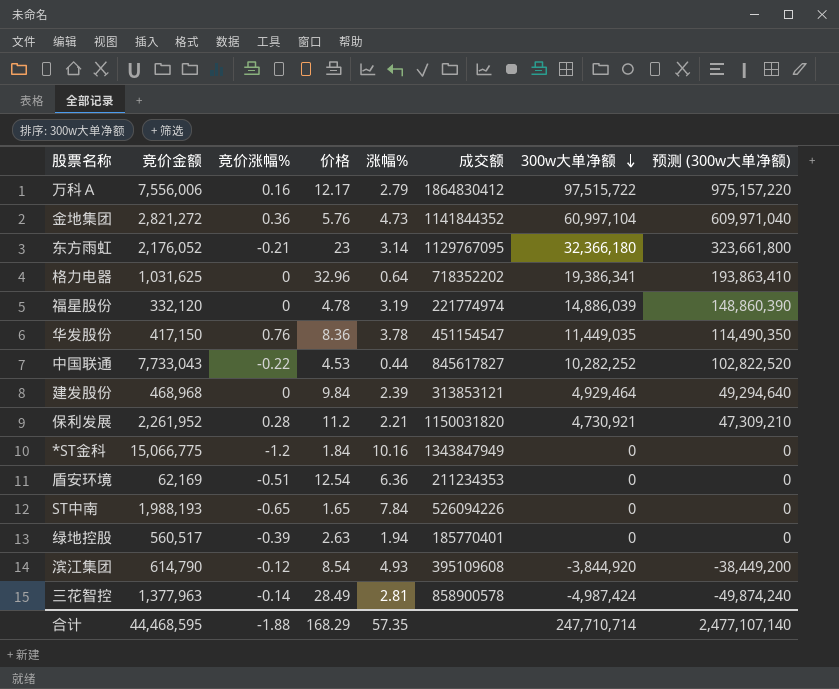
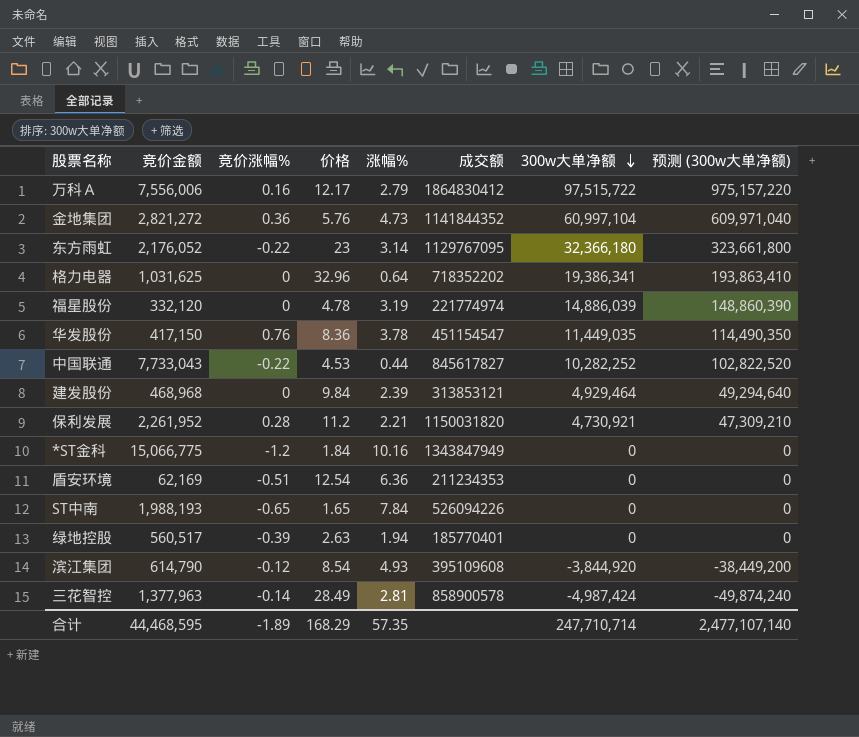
东方雨虹 | 竞价涨幅%: -0.21 -> -0.22
合计 | 竞价涨幅%: -1.88 -> -1.89

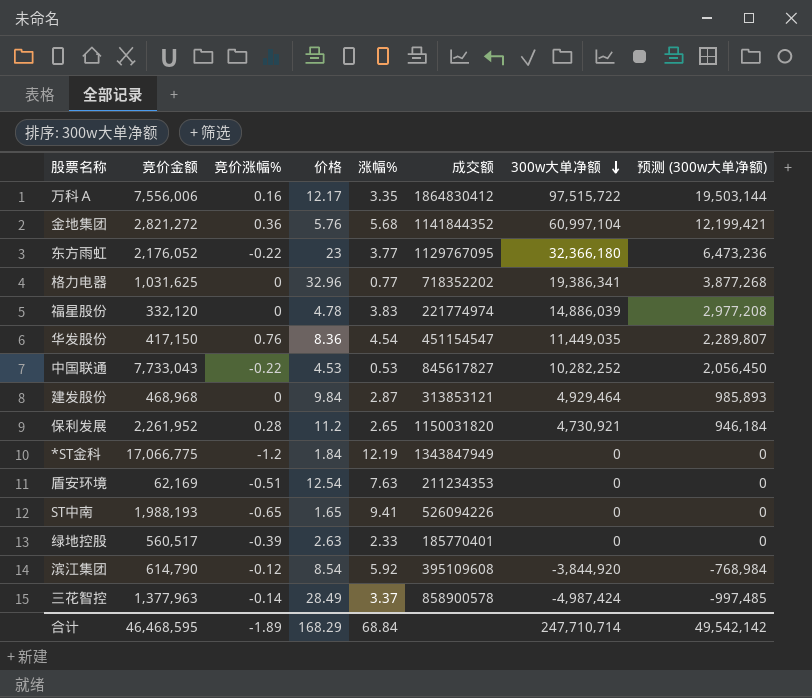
column 预测 (300w大单净额) | formula: [300w大单净额] * 10 -> [300w大单净额] * 0.2
万科Ａ | 涨幅%: 2.79 -> 3.35
金地集团 | 涨幅%: 4.73 -> 5.68
东方雨虹 | 涨幅%: 3.14 -> 3.77
格力电器 | 涨幅%: 0.64 -> 0.77
福星股份 | 涨幅%: 3.19 -> 3.83
华发股份 | 涨幅%: 3.78 -> 4.54
中国联通 | 涨幅%: 0.44 -> 0.53
建发股份 | 涨幅%: 2.39 -> 2.87
保利发展 | 涨幅%: 2.21 -> 2.65
*ST金科 | 竞价金额: 15,066,775 -> 17,066,775
*ST金科 | 涨幅%: 10.16 -> 12.19
盾安环境 | 涨幅%: 6.36 -> 7.63
ST中南 | 涨幅%: 7.84 -> 9.41
绿地控股 | 涨幅%: 1.94 -> 2.33
滨江集团 | 涨幅%: 4.93 -> 5.92
三花智控 | 涨幅%: 2.81 -> 3.37
合计 | 竞价金额: 44,468,595 -> 46,468,595
合计 | 涨幅%: 57.35 -> 68.84
合计 | 预测 (300w大单净额): 2,477,107,140 -> 49,542,142

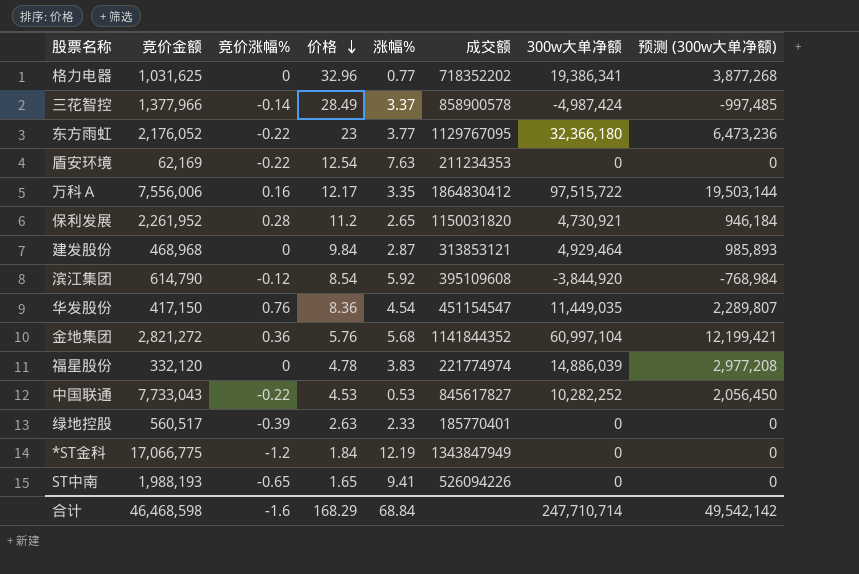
row order: 300w大单净额 descending -> 价格 descending
三花智控 | 竞价金额: 1,377,963 -> 1,377,966
盾安环境 | 竞价涨幅%: -0.51 -> -0.22
合计 | 竞价金额: 46,468,595 -> 46,468,598
合计 | 竞价涨幅%: -1.89 -> -1.6

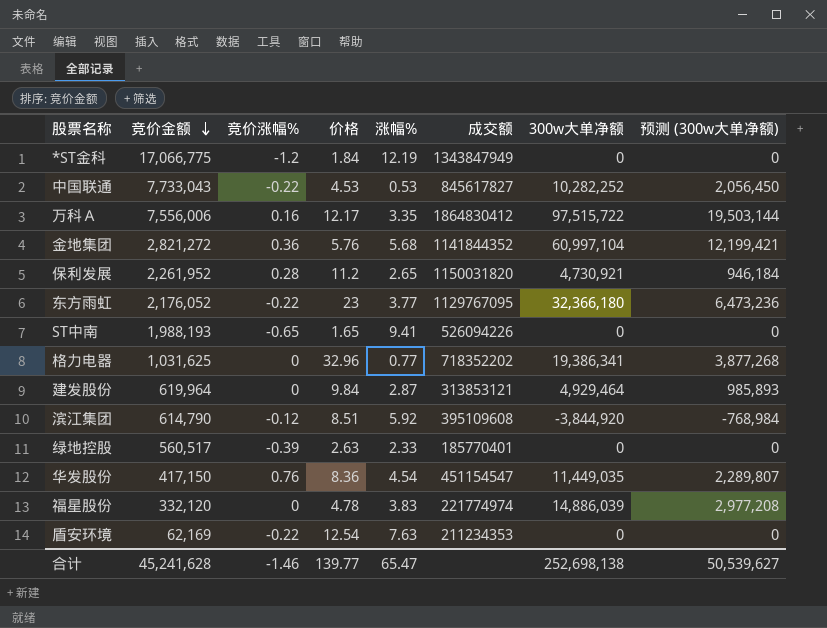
row order: 价格 descending -> 竞价金额 descending
row 三花智控: 1,377,966 | -0.14 | 28.49 | 3.37 | 858900578 | -4,987,424 | -997,485 -> none
建发股份 | 竞价金额: 468,968 -> 619,964
滨江集团 | 价格: 8.54 -> 8.51
合计 | 竞价金额: 46,468,598 -> 45,241,628
合计 | 竞价涨幅%: -1.6 -> -1.46
合计 | 价格: 168.29 -> 139.77
合计 | 涨幅%: 68.84 -> 65.47
合计 | 300w大单净额: 247,710,714 -> 252,698,138
合计 | 预测 (300w大单净额): 49,542,142 -> 50,539,627

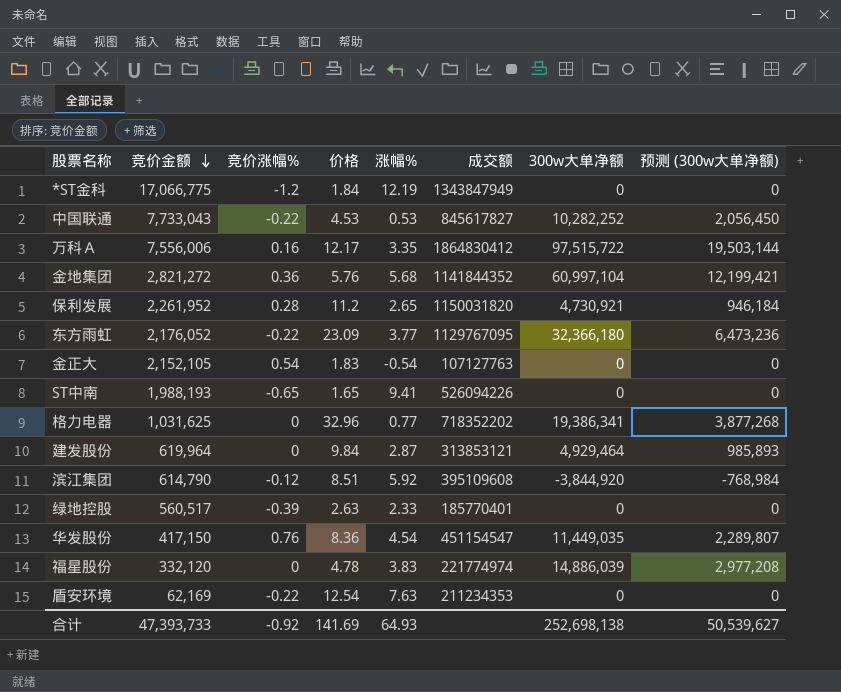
东方雨虹 | 价格: 23 -> 23.09
row 金正大: none -> 2,152,105 | 0.54 | 1.83 | -0.54 | 107127763 | 0 | 0
合计 | 竞价金额: 45,241,628 -> 47,393,733
合计 | 竞价涨幅%: -1.46 -> -0.92
合计 | 价格: 139.77 -> 141.69
合计 | 涨幅%: 65.47 -> 64.93

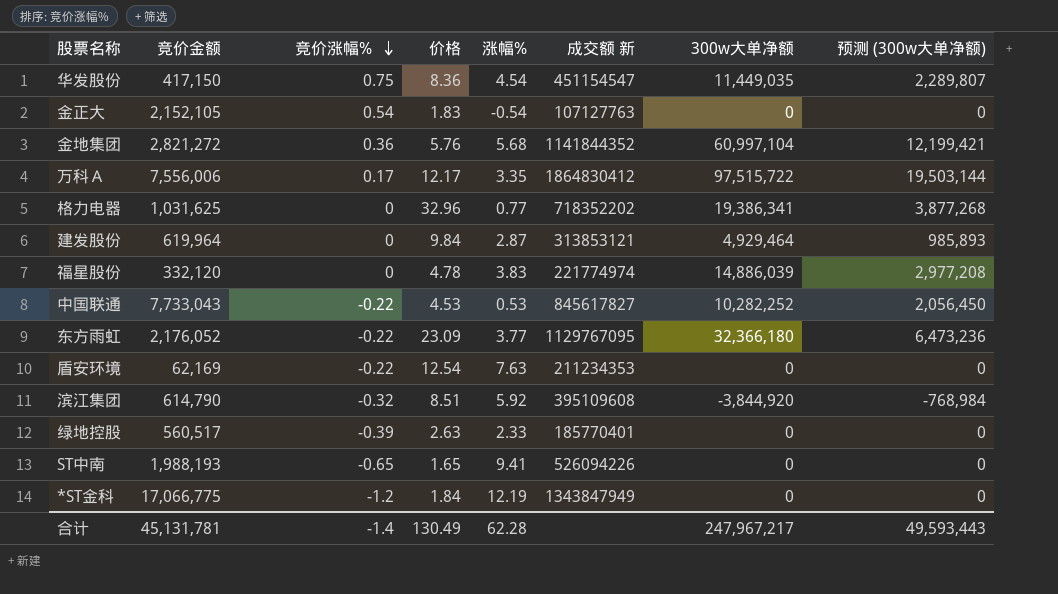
row order: 竞价金额 descending -> 竞价涨幅% descending
column name: 成交额 -> 成交额 新
row 保利发展: 2,261,952 | 0.28 | 11.2 | 2.65 | 1150031820 | 4,730,921 | 946,184 -> none
华发股份 | 竞价涨幅%: 0.76 -> 0.75
万科Ａ | 竞价涨幅%: 0.16 -> 0.17
滨江集团 | 竞价涨幅%: -0.12 -> -0.32
合计 | 竞价金额: 47,393,733 -> 45,131,781
合计 | 竞价涨幅%: -0.92 -> -1.4
合计 | 价格: 141.69 -> 130.49
合计 | 涨幅%: 64.93 -> 62.28
合计 | 300w大单净额: 252,698,138 -> 247,967,217
合计 | 预测 (300w大单净额): 50,539,627 -> 49,593,443

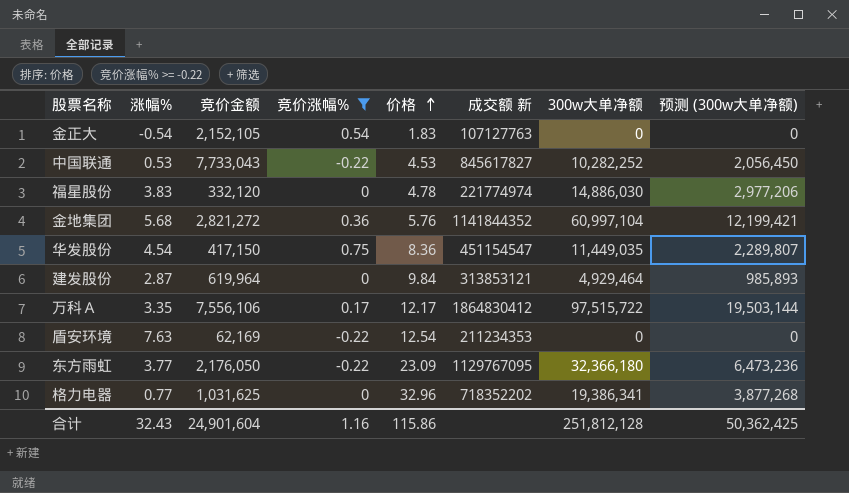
filter: none -> 竞价涨幅% >= -0.22
row order: 竞价涨幅% descending -> 价格 ascending
column 涨幅% | position: 5 -> 2
福星股份 | 300w大单净额: 14,886,039 -> 14,886,030
福星股份 | 预测 (300w大单净额): 2,977,208 -> 2,977,206
万科Ａ | 竞价金额: 7,556,006 -> 7,556,106
东方雨虹 | 竞价金额: 2,176,052 -> 2,176,050
合计 | 涨幅%: 62.28 -> 32.43
合计 | 竞价金额: 45,131,781 -> 24,901,604
合计 | 竞价涨幅%: -1.4 -> 1.16
合计 | 价格: 130.49 -> 115.86
合计 | 300w大单净额: 247,967,217 -> 251,812,128
合计 | 预测 (300w大单净额): 49,593,443 -> 50,362,425

